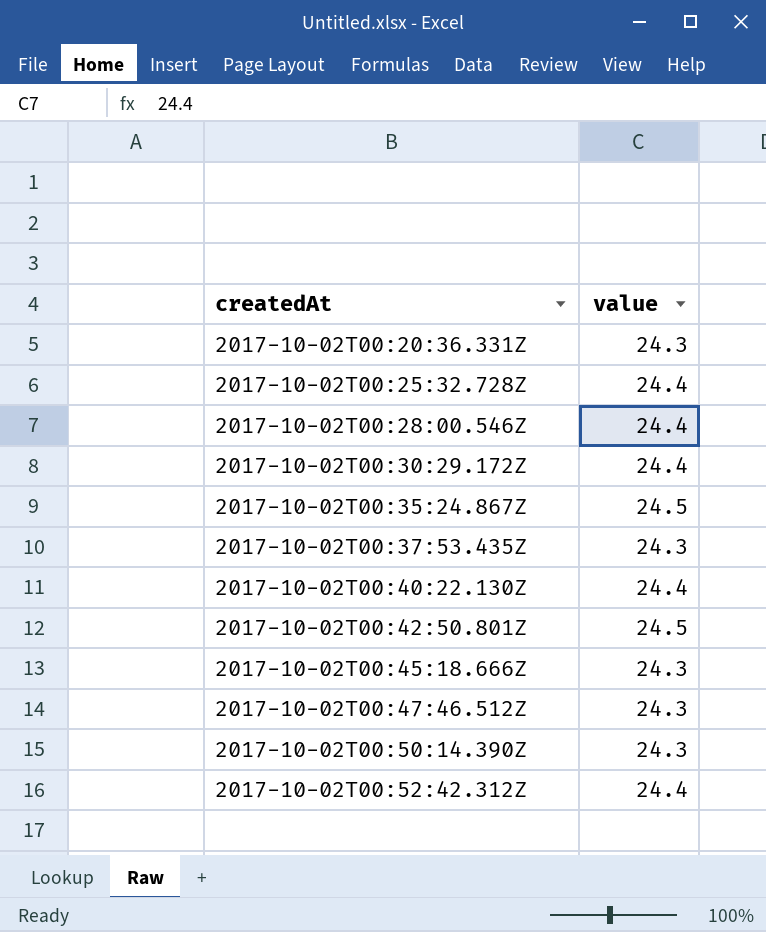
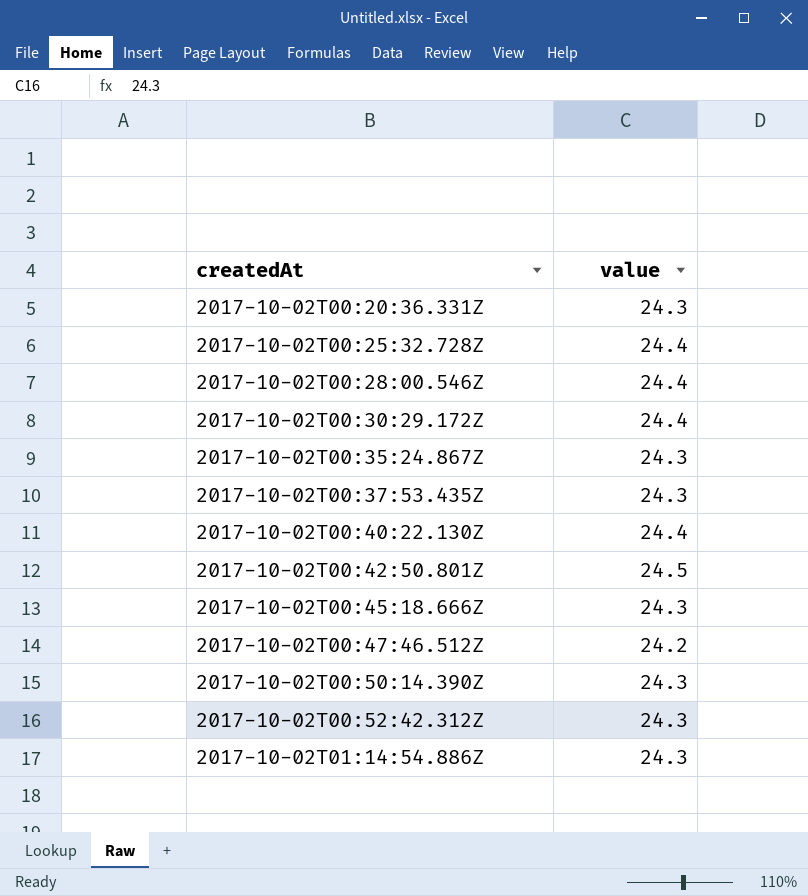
2017-10-02T00:35:24.867Z | value: 24.5 -> 24.3
2017-10-02T00:47:46.512Z | value: 24.3 -> 24.2
2017-10-02T00:52:42.312Z | value: 24.4 -> 24.3
row 2017-10-02T01:14:54.886Z: none -> 24.3

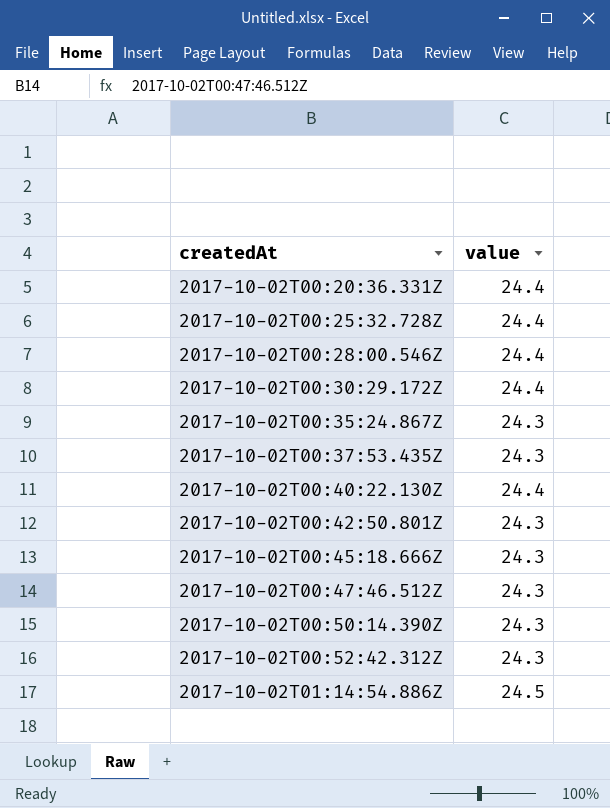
2017-10-02T00:20:36.331Z | value: 24.3 -> 24.4
2017-10-02T00:42:50.801Z | value: 24.5 -> 24.3
2017-10-02T00:47:46.512Z | value: 24.2 -> 24.3
2017-10-02T01:14:54.886Z | value: 24.3 -> 24.5

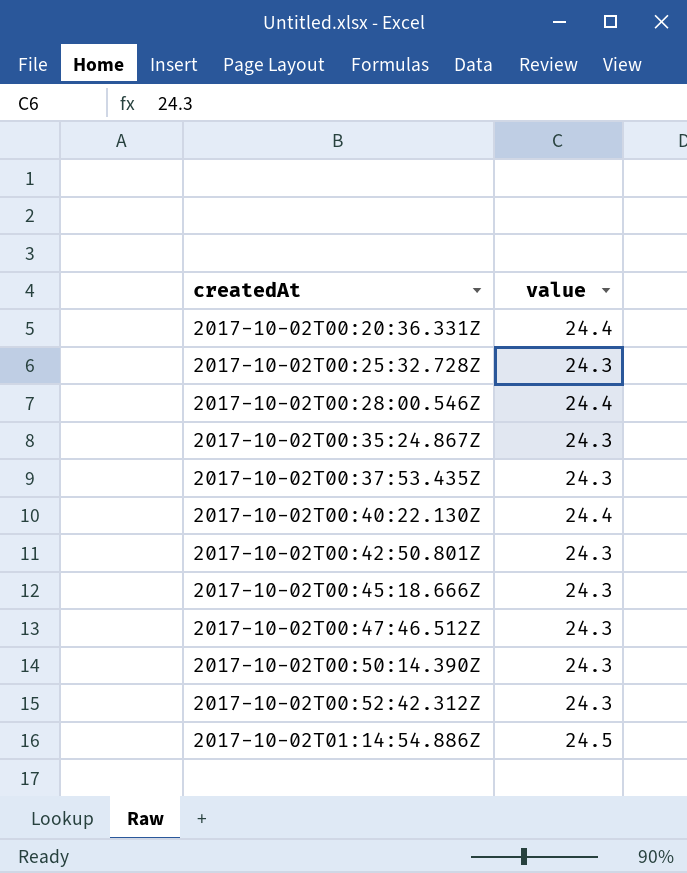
row 2017-10-02T00:30:29.172Z: 24.4 -> none
2017-10-02T00:25:32.728Z | value: 24.4 -> 24.3

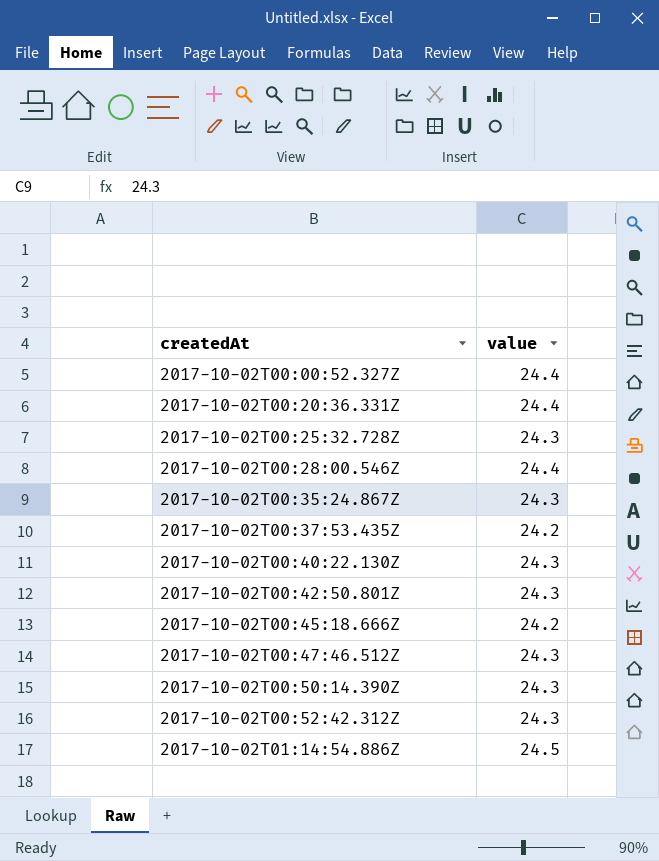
row 2017-10-02T00:00:52.327Z: none -> 24.4
2017-10-02T00:37:53.435Z | value: 24.3 -> 24.2
2017-10-02T00:40:22.130Z | value: 24.4 -> 24.3
2017-10-02T00:45:18.666Z | value: 24.3 -> 24.2

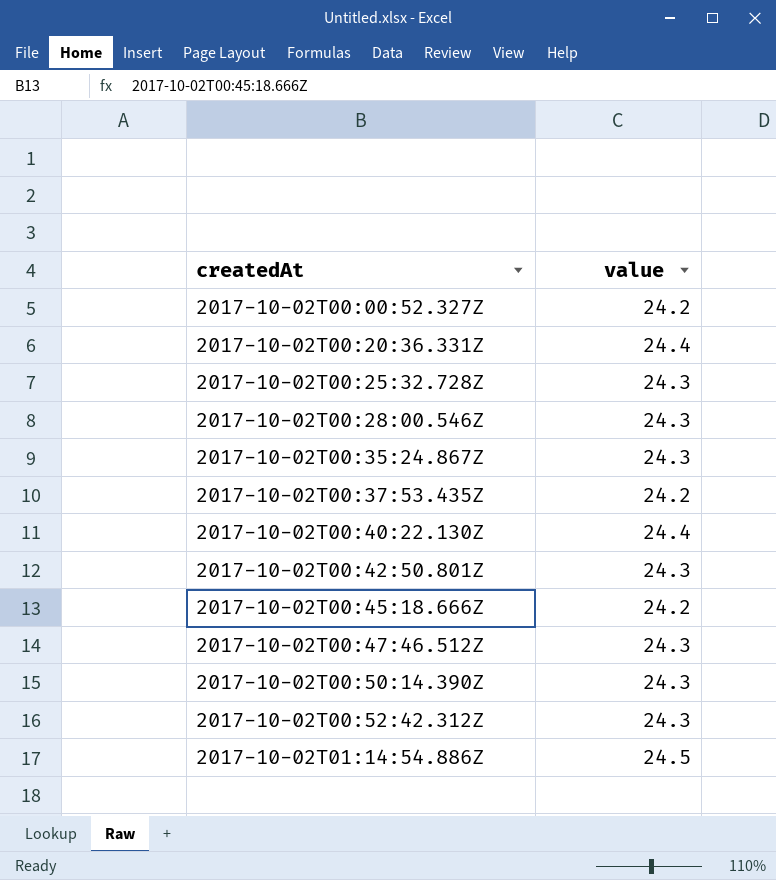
2017-10-02T00:00:52.327Z | value: 24.4 -> 24.2
2017-10-02T00:28:00.546Z | value: 24.4 -> 24.3
2017-10-02T00:40:22.130Z | value: 24.3 -> 24.4

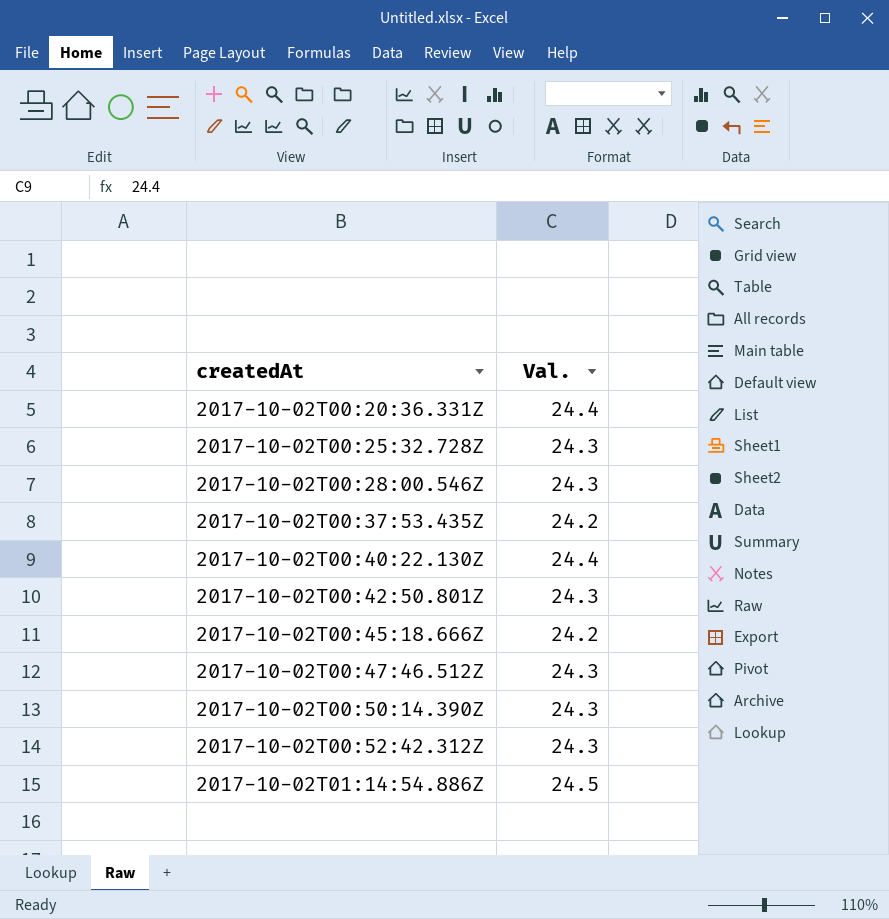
column name: value -> Val.
row 2017-10-02T00:00:52.327Z: 24.2 -> none
row 2017-10-02T00:35:24.867Z: 24.3 -> none

